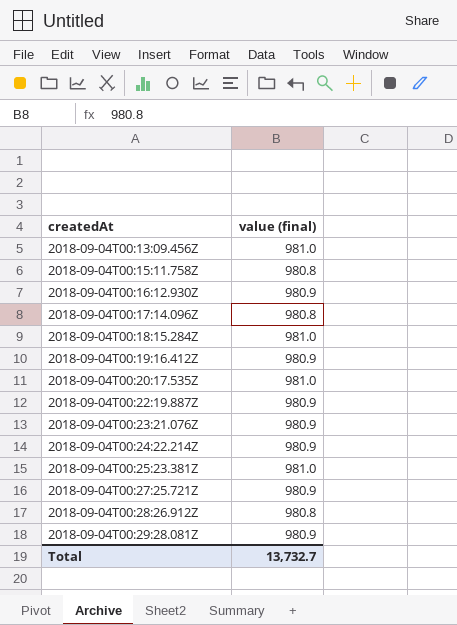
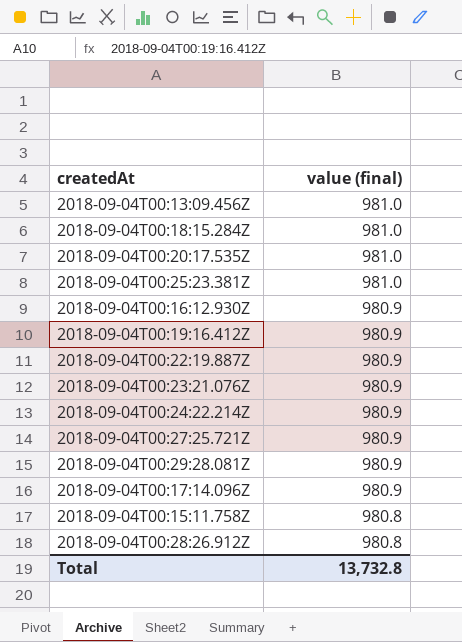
row order: createdAt ascending -> value (final) descending
2018-09-04T00:17:14.096Z | value (final): 980.8 -> 980.9
Total | value (final): 13,732.7 -> 13,732.8

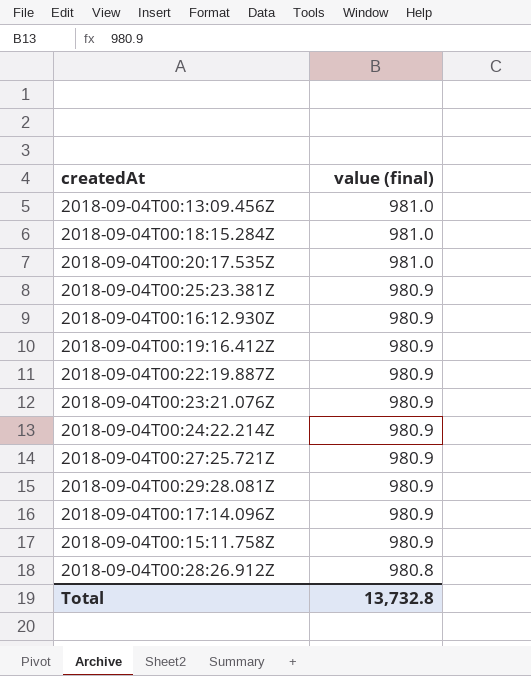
2018-09-04T00:25:23.381Z | value (final): 981.0 -> 980.9
2018-09-04T00:15:11.758Z | value (final): 980.8 -> 980.9

